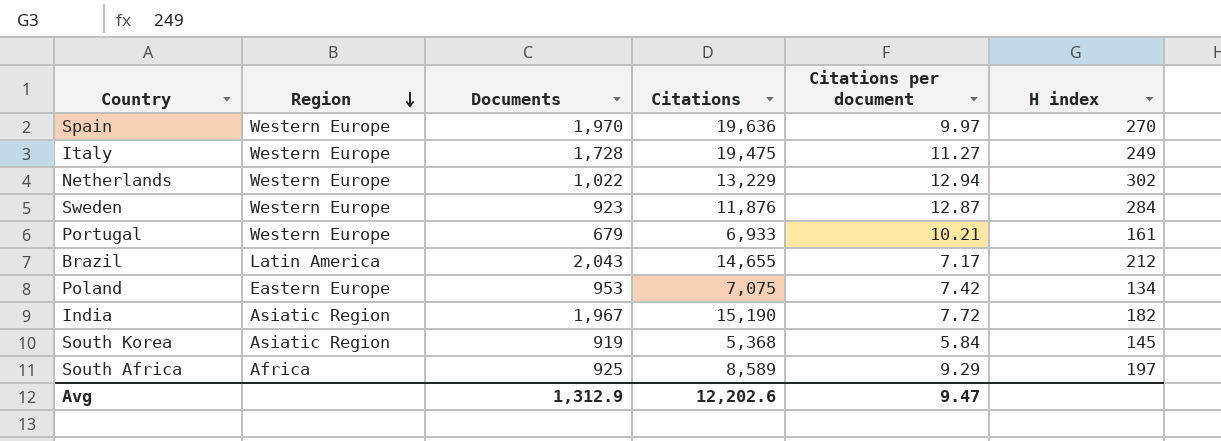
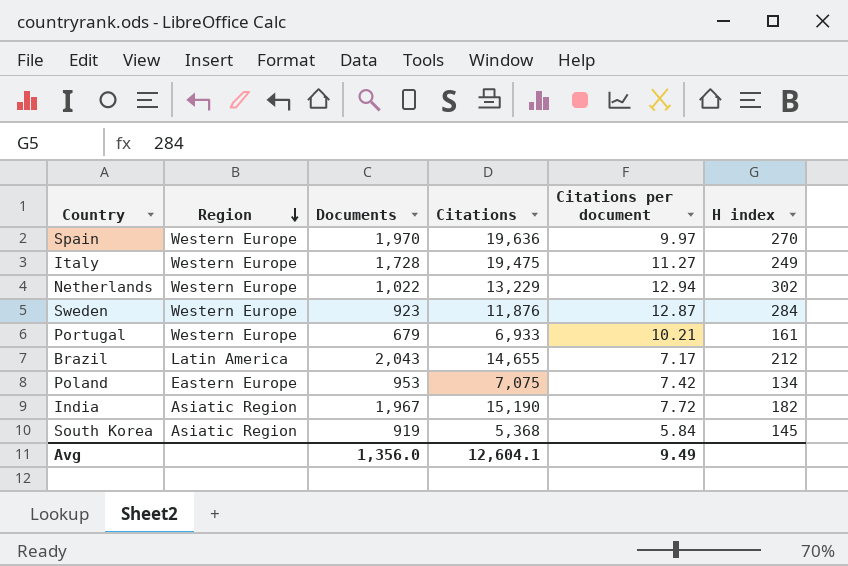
row South Africa: Africa | 925 | 8,589 | 9.29 | 197 -> none
Avg | Documents: 1,312.9 -> 1,356.0
Avg | Citations: 12,202.6 -> 12,604.1
Avg | Citations per document: 9.47 -> 9.49

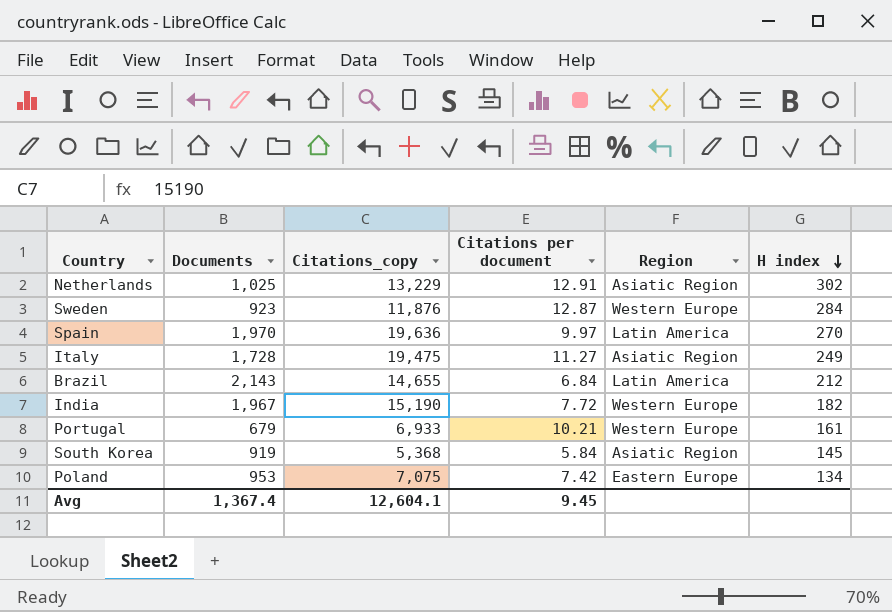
row order: Region descending -> H index descending
column name: Citations -> Citations_copy
column Region | position: 2 -> 5
Netherlands | Documents: 1,022 -> 1,025
Netherlands | Citations per document: 12.94 -> 12.91
Netherlands | Region: Western Europe -> Asiatic Region
Spain | Region: Western Europe -> Latin America
Italy | Region: Western Europe -> Asiatic Region
Brazil | Documents: 2,043 -> 2,143
Brazil | Citations per document: 7.17 -> 6.84
India | Region: Asiatic Region -> Western Europe
Avg | Documents: 1,356.0 -> 1,367.4
Avg | Citations per document: 9.49 -> 9.45

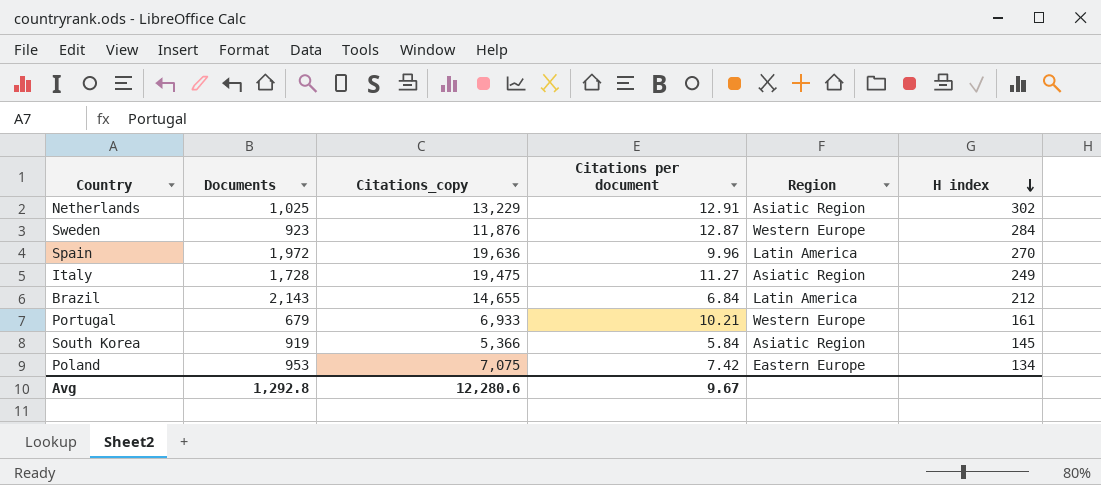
row India: 1,967 | 15,190 | 7.72 | Western Europe | 182 -> none
Spain | Documents: 1,970 -> 1,972
Spain | Citations per document: 9.97 -> 9.96
South Korea | Citations_copy: 5,368 -> 5,366
Avg | Documents: 1,367.4 -> 1,292.8
Avg | Citations_copy: 12,604.1 -> 12,280.6
Avg | Citations per document: 9.45 -> 9.67

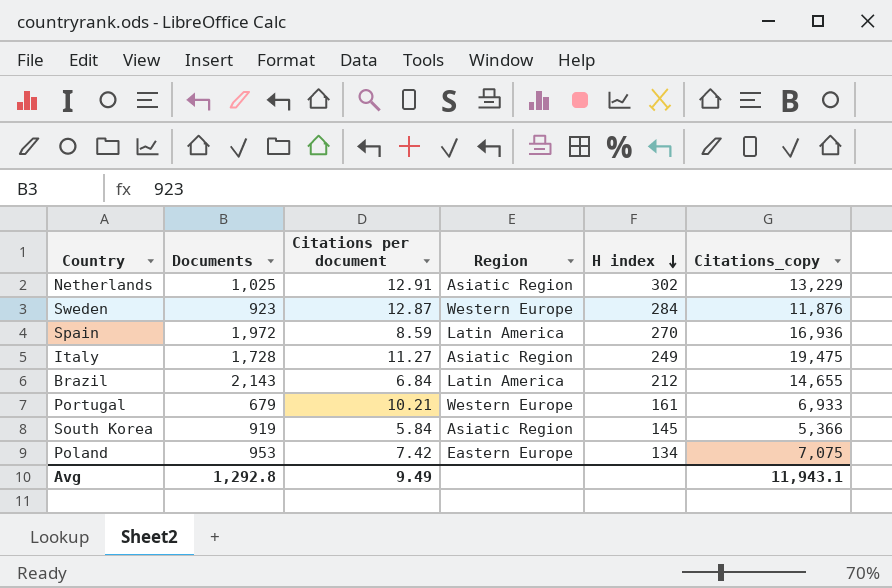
column Citations_copy | position: 3 -> 6
Spain | Citations per document: 9.96 -> 8.59
Spain | Citations_copy: 19,636 -> 16,936
Avg | Citations per document: 9.67 -> 9.49
Avg | Citations_copy: 12,280.6 -> 11,943.1

